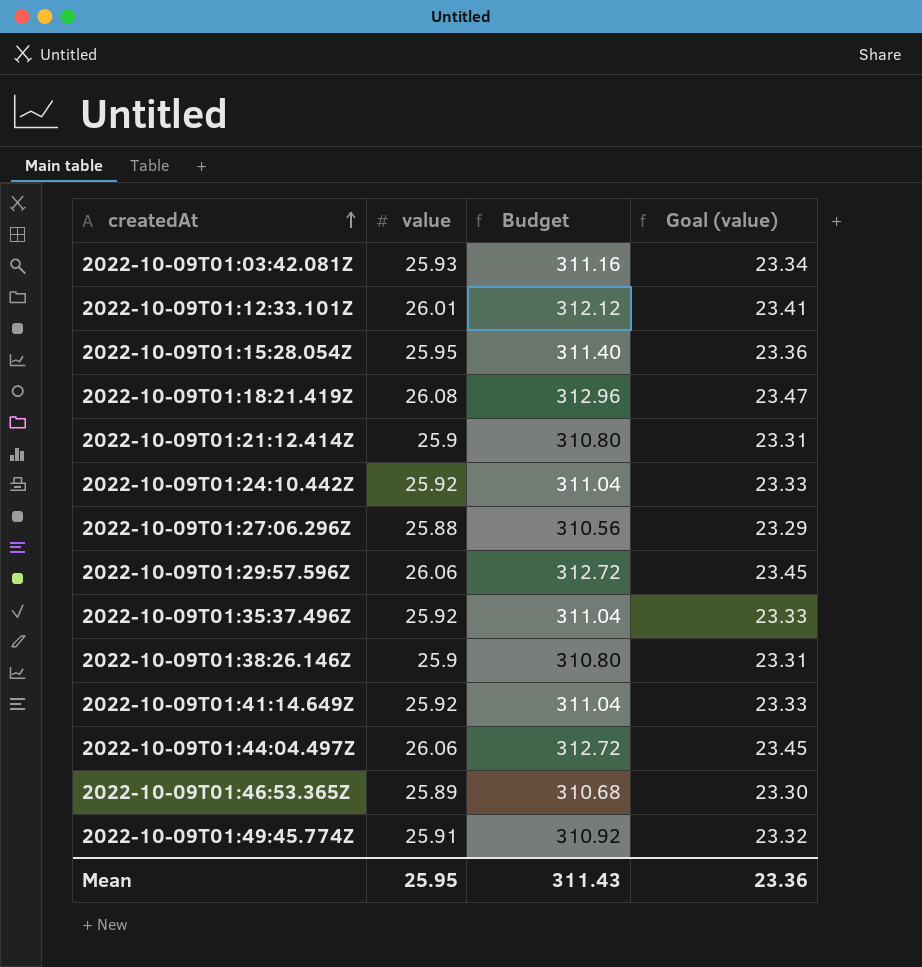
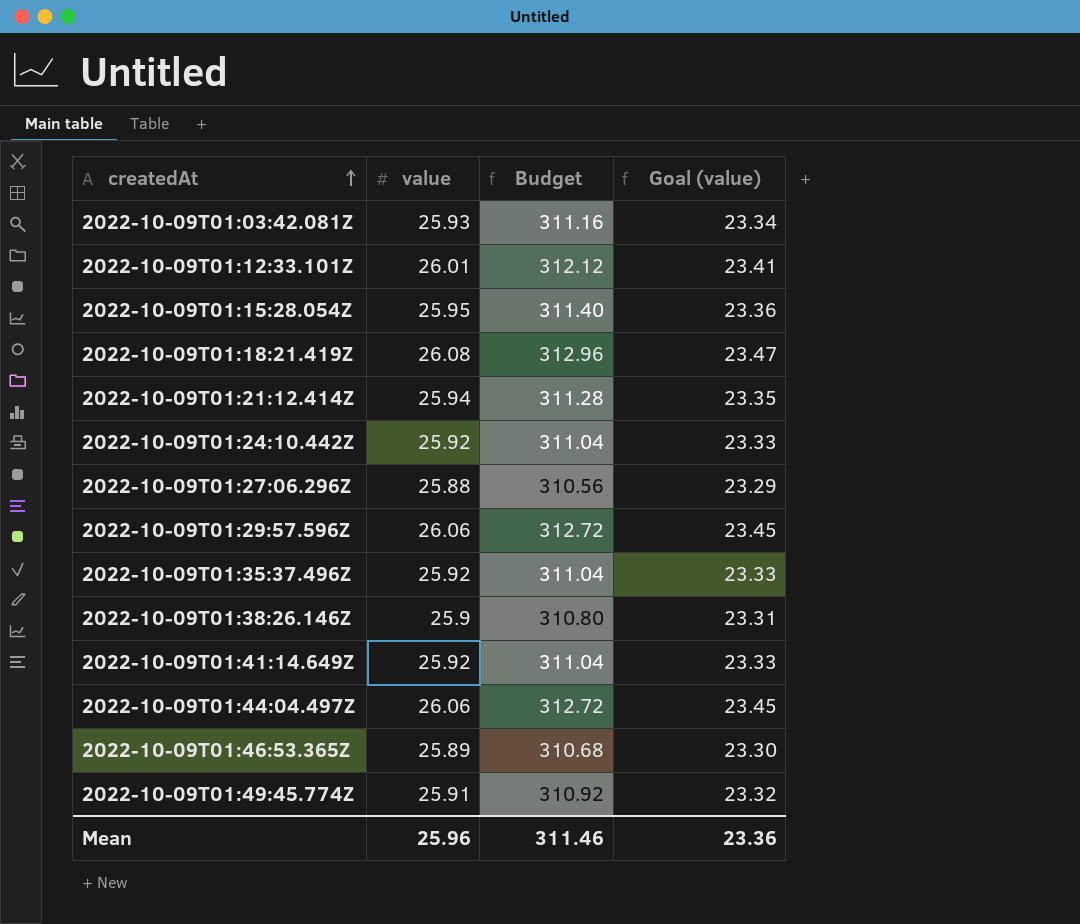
2022-10-09T01:21:12.414Z | value: 25.9 -> 25.94
2022-10-09T01:21:12.414Z | Budget: 310.80 -> 311.28
2022-10-09T01:21:12.414Z | Goal (value): 23.31 -> 23.35
Mean | value: 25.95 -> 25.96
Mean | Budget: 311.43 -> 311.46

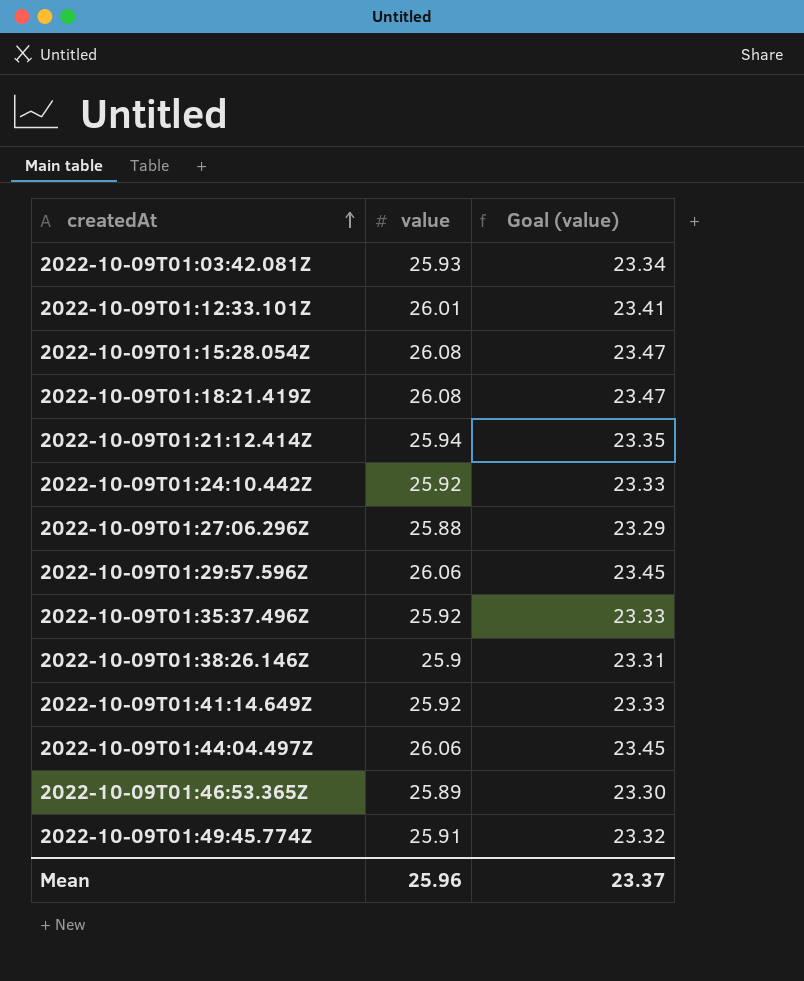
column Budget | formula: [value] * 12 -> none
2022-10-09T01:15:28.054Z | value: 25.95 -> 26.08
2022-10-09T01:15:28.054Z | Goal (value): 23.36 -> 23.47
Mean | Goal (value): 23.36 -> 23.37

